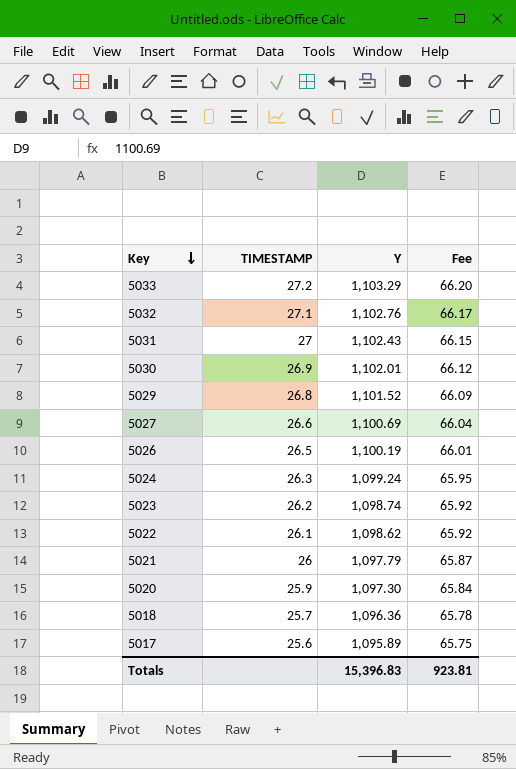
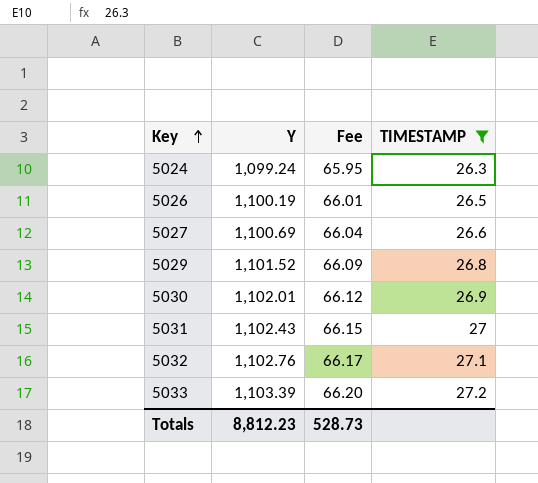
filter: none -> TIMESTAMP >= 26.3
row order: Key descending -> Key ascending
column TIMESTAMP | position: 2 -> 4
5033 | Y: 1,103.29 -> 1,103.39
Totals | Y: 15,396.83 -> 8,812.23
Totals | Fee: 923.81 -> 528.73

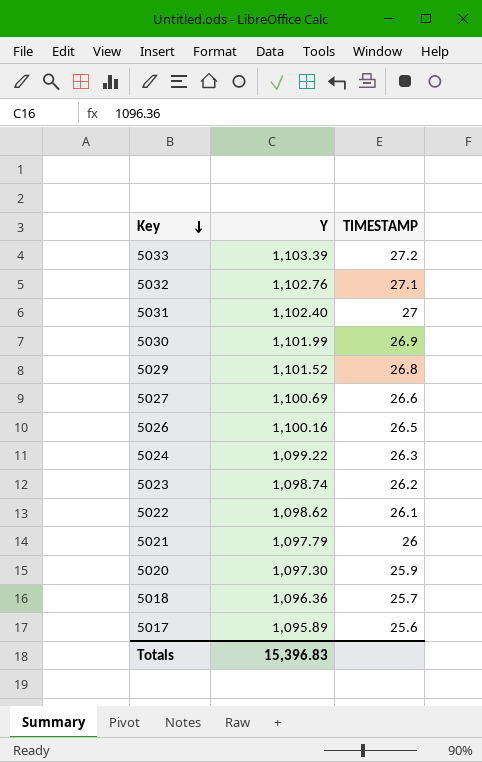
filter: TIMESTAMP >= 26.3 -> none
row order: Key ascending -> Key descending
column Fee | formula: [Y] * 0.06 -> none
5031 | Y: 1,102.43 -> 1,102.40
5030 | Y: 1,102.01 -> 1,101.99
5026 | Y: 1,100.19 -> 1,100.16
5024 | Y: 1,099.24 -> 1,099.22
Totals | Y: 8,812.23 -> 15,396.83

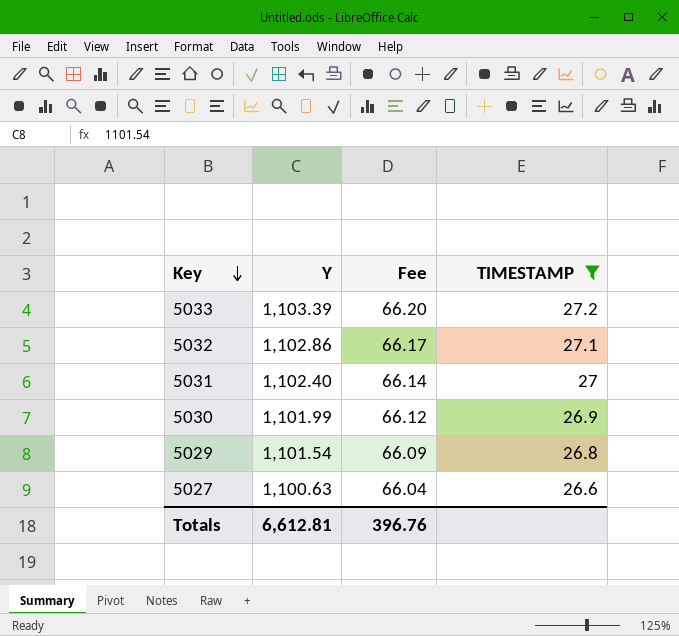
filter: none -> TIMESTAMP >= 26.6
column Fee | formula: none -> [Y] * 0.06
5032 | Y: 1,102.76 -> 1,102.86
5029 | Y: 1,101.52 -> 1,101.54
5027 | Y: 1,100.69 -> 1,100.63
Totals | Y: 15,396.83 -> 6,612.81

